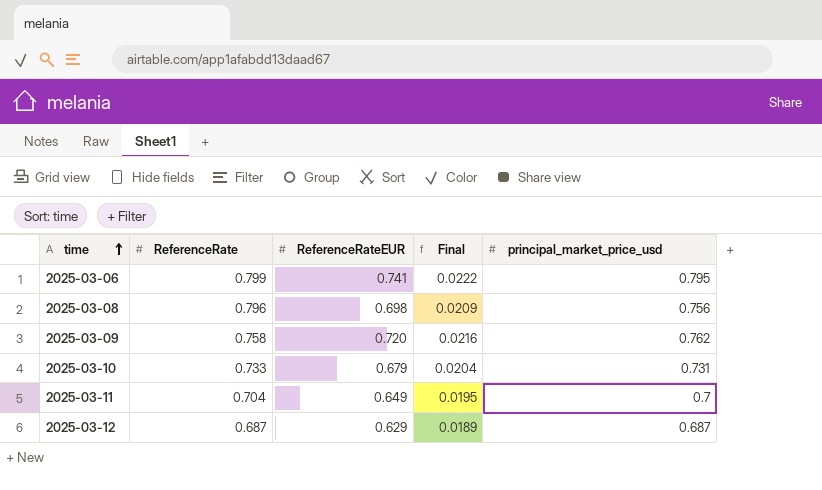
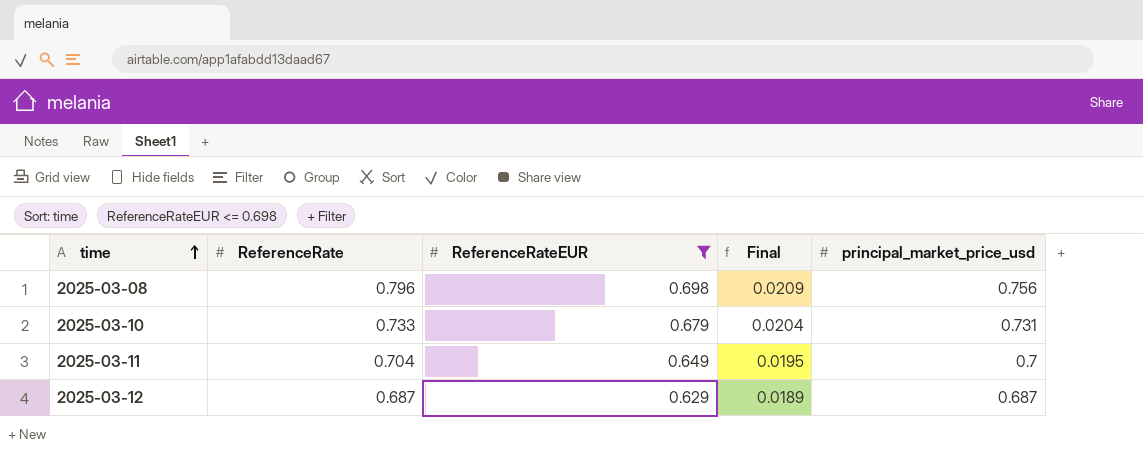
filter: none -> ReferenceRateEUR <= 0.698

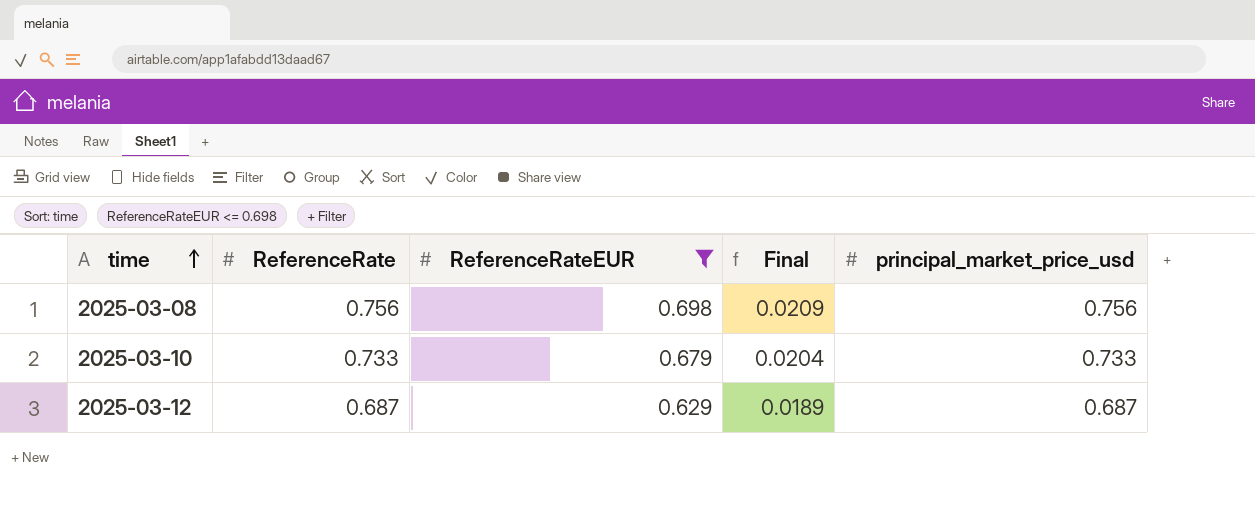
row 2025-03-11: 0.704 | 0.649 | 0.0195 | 0.7 -> none
2025-03-08 | ReferenceRate: 0.796 -> 0.756
2025-03-10 | principal_market_price_usd: 0.731 -> 0.733

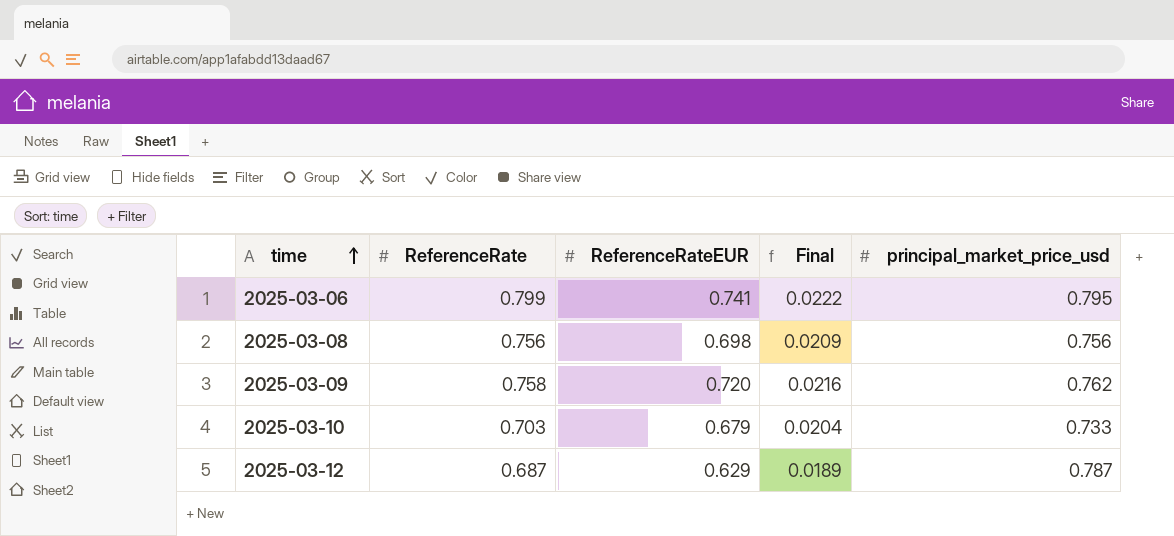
filter: ReferenceRateEUR <= 0.698 -> none
2025-03-10 | ReferenceRate: 0.733 -> 0.703
2025-03-12 | principal_market_price_usd: 0.687 -> 0.787

